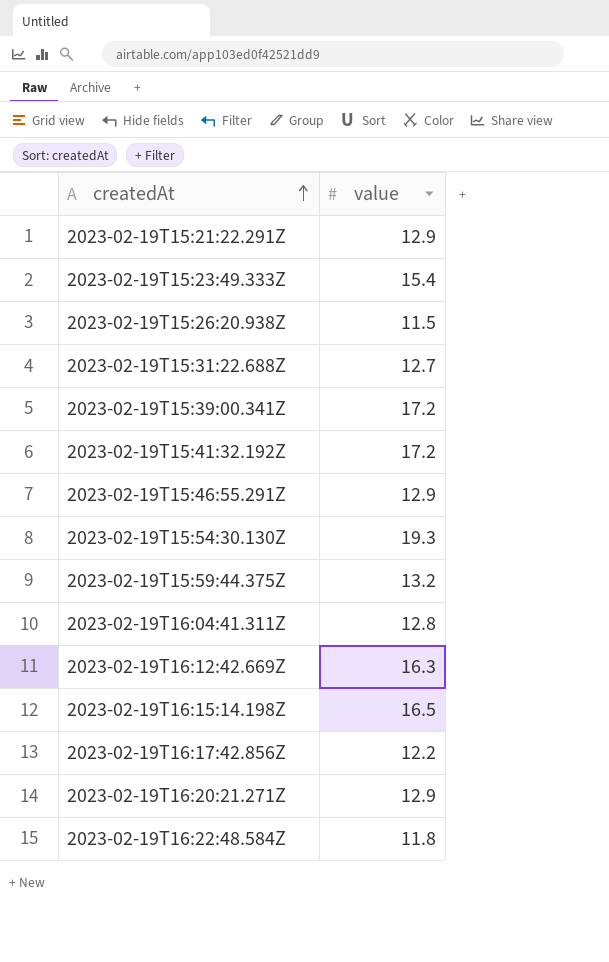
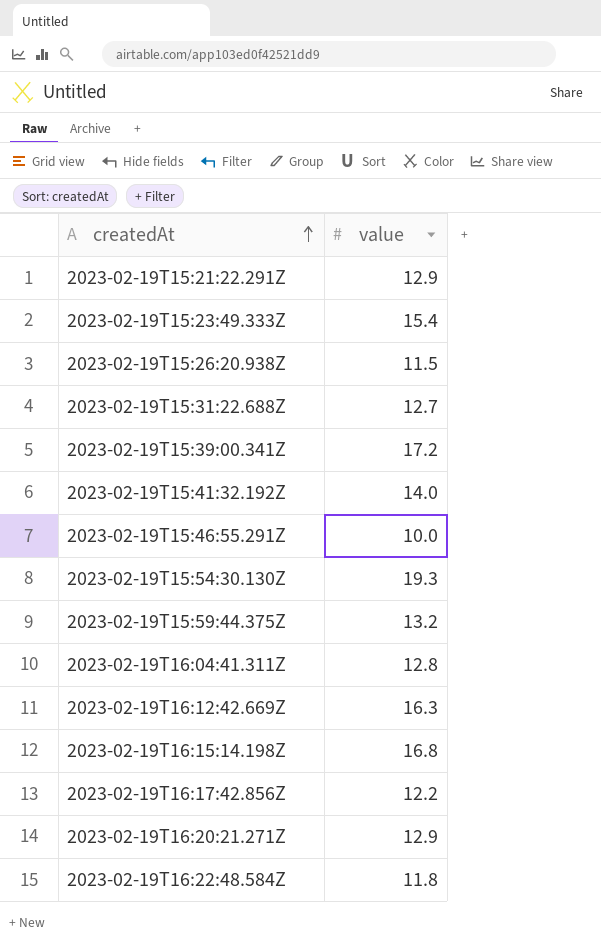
2023-02-19T15:41:32.192Z | value: 17.2 -> 14.0
2023-02-19T15:46:55.291Z | value: 12.9 -> 10.0
2023-02-19T16:15:14.198Z | value: 16.5 -> 16.8

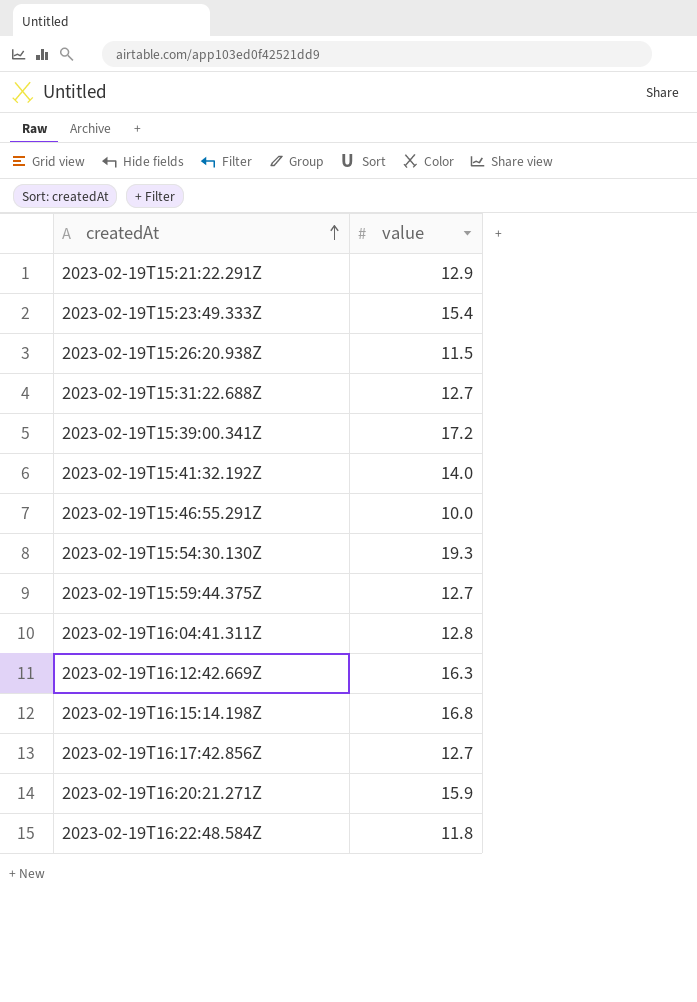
2023-02-19T15:59:44.375Z | value: 13.2 -> 12.7
2023-02-19T16:17:42.856Z | value: 12.2 -> 12.7
2023-02-19T16:20:21.271Z | value: 12.9 -> 15.9

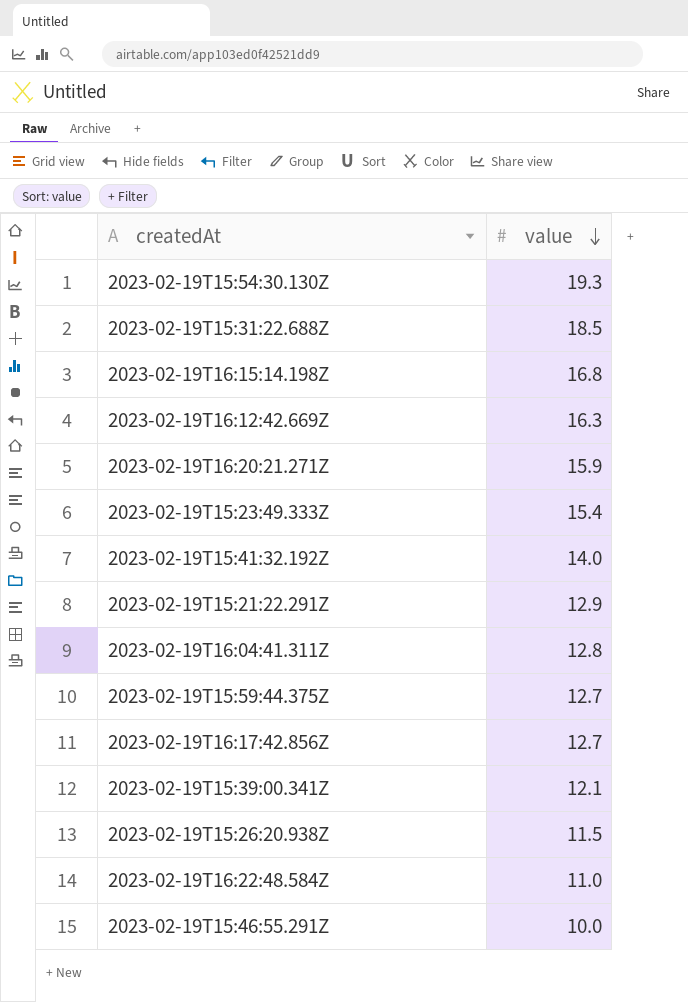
row order: createdAt ascending -> value descending
2023-02-19T15:31:22.688Z | value: 12.7 -> 18.5
2023-02-19T15:39:00.341Z | value: 17.2 -> 12.1
2023-02-19T16:22:48.584Z | value: 11.8 -> 11.0

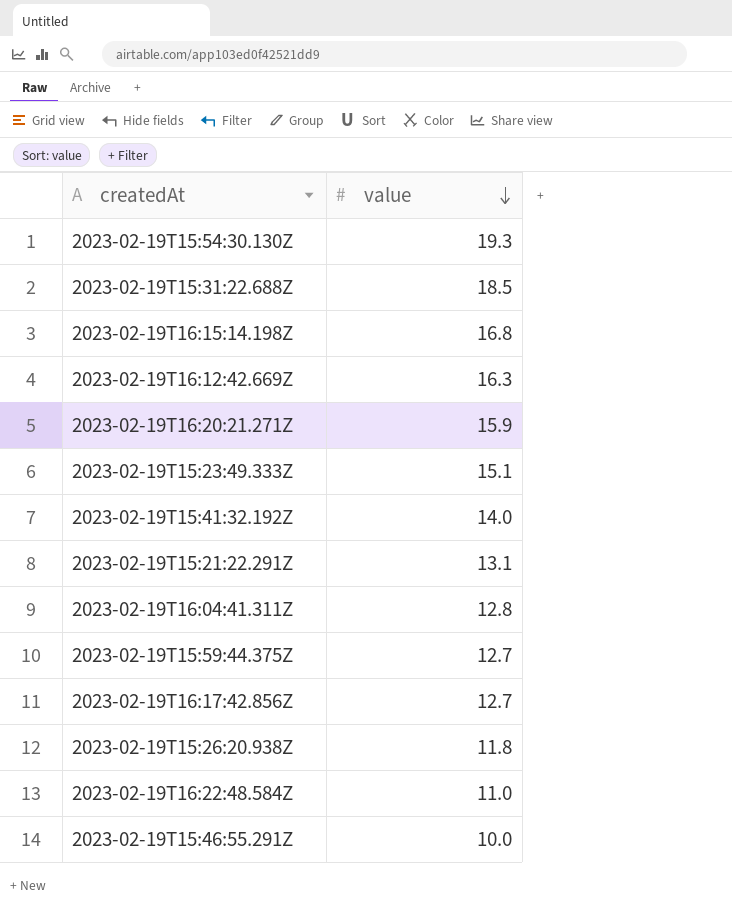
row 2023-02-19T15:39:00.341Z: 12.1 -> none
2023-02-19T15:23:49.333Z | value: 15.4 -> 15.1
2023-02-19T15:21:22.291Z | value: 12.9 -> 13.1
2023-02-19T15:26:20.938Z | value: 11.5 -> 11.8

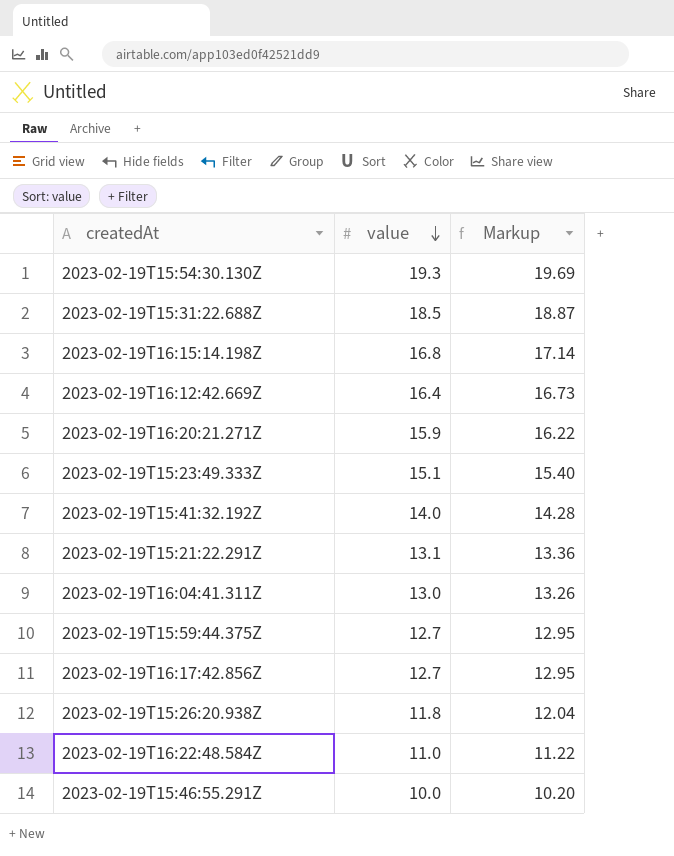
column Markup | formula: none -> [value] * 1.02
2023-02-19T16:12:42.669Z | value: 16.3 -> 16.4
2023-02-19T16:04:41.311Z | value: 12.8 -> 13.0

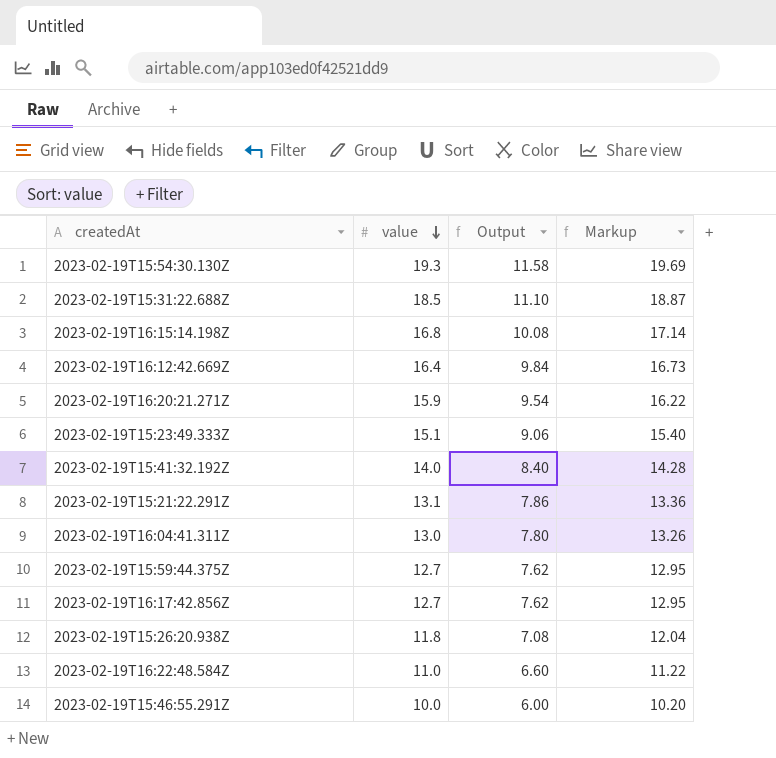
column Output | formula: none -> [value] * 0.6

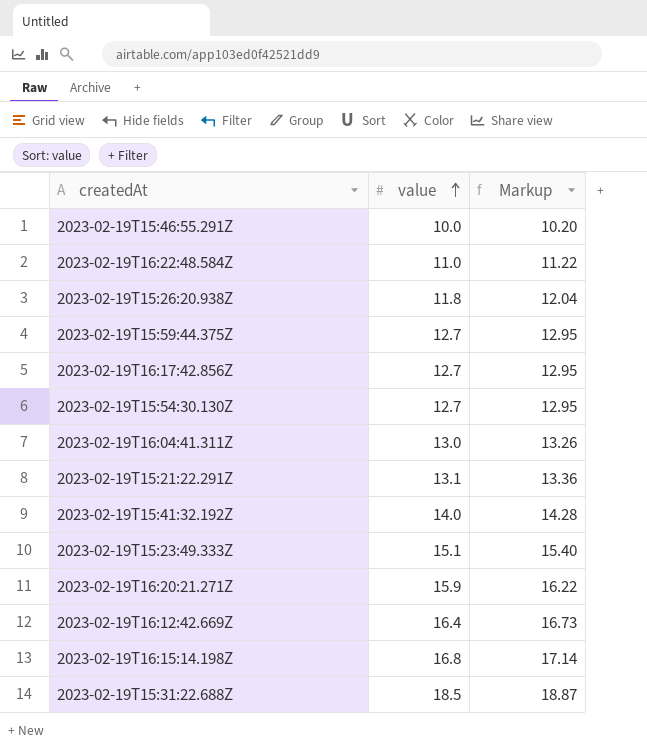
row order: value descending -> value ascending
column Output | formula: [value] * 0.6 -> none
2023-02-19T15:54:30.130Z | value: 19.3 -> 12.7
2023-02-19T15:54:30.130Z | Markup: 19.69 -> 12.95

